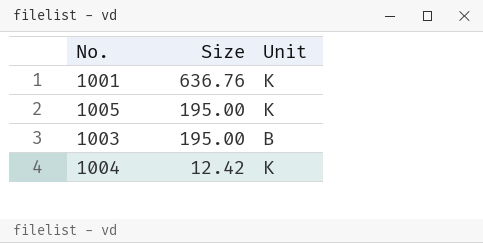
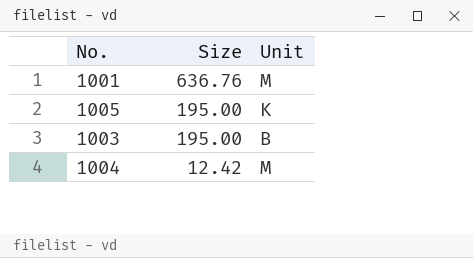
1001 | Unit: K -> M
1004 | Unit: K -> M

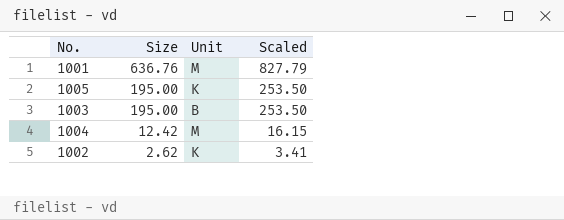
column Scaled | formula: none -> [Size] * 1.3
row 1002: none -> 2.62 | K | 3.41

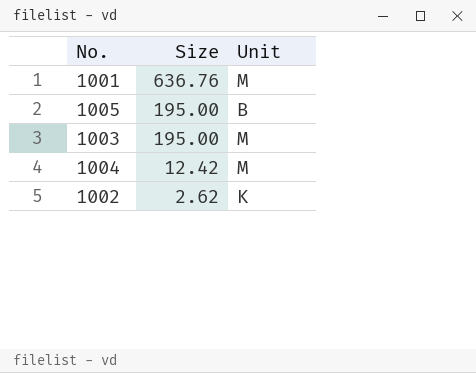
column Scaled | formula: [Size] * 1.3 -> none
1005 | Unit: K -> B
1003 | Unit: B -> M

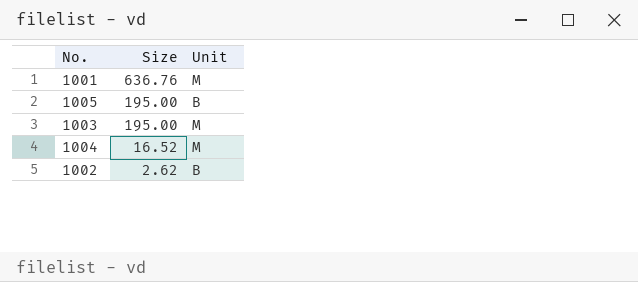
1004 | Size: 12.42 -> 16.52
1002 | Unit: K -> B

